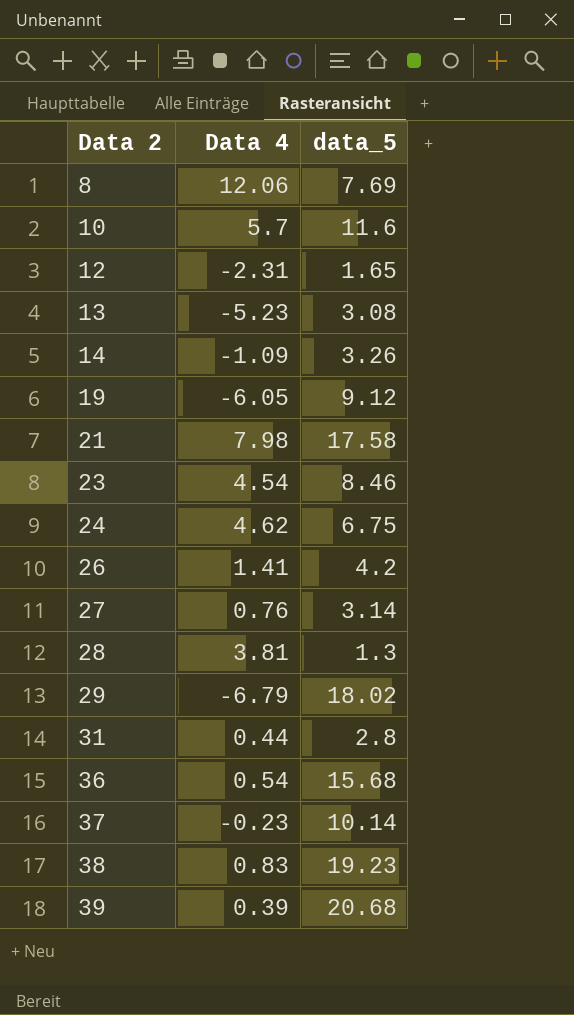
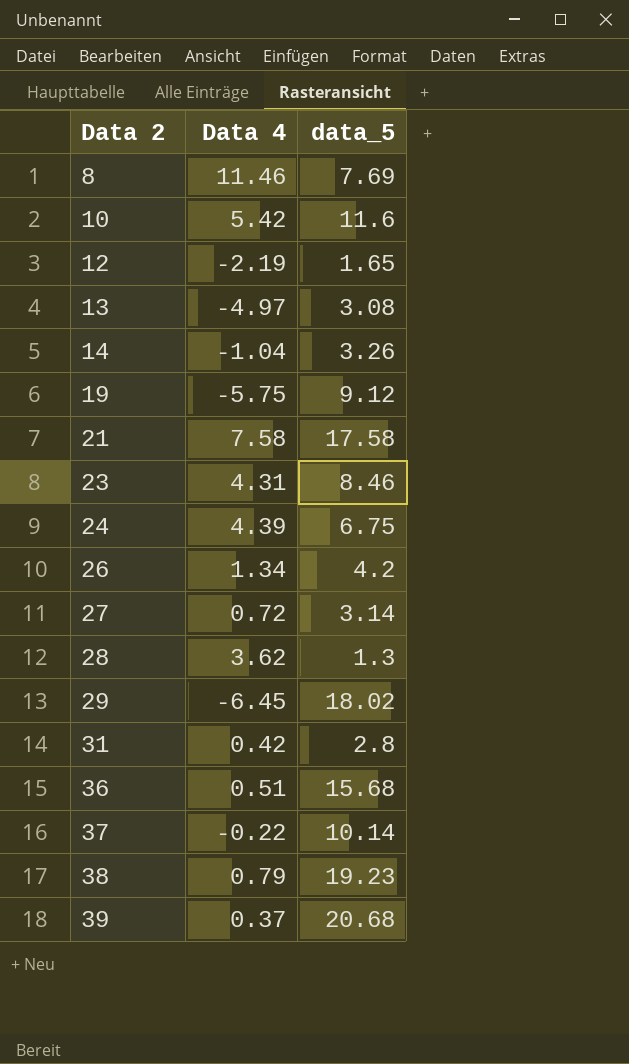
8 | Data 4: 12.06 -> 11.46
10 | Data 4: 5.7 -> 5.42
12 | Data 4: -2.31 -> -2.19
13 | Data 4: -5.23 -> -4.97
14 | Data 4: -1.09 -> -1.04
19 | Data 4: -6.05 -> -5.75
21 | Data 4: 7.98 -> 7.58
23 | Data 4: 4.54 -> 4.31
24 | Data 4: 4.62 -> 4.39
26 | Data 4: 1.41 -> 1.34
27 | Data 4: 0.76 -> 0.72
28 | Data 4: 3.81 -> 3.62
29 | Data 4: -6.79 -> -6.45
31 | Data 4: 0.44 -> 0.42
36 | Data 4: 0.54 -> 0.51
37 | Data 4: -0.23 -> -0.22
38 | Data 4: 0.83 -> 0.79
39 | Data 4: 0.39 -> 0.37

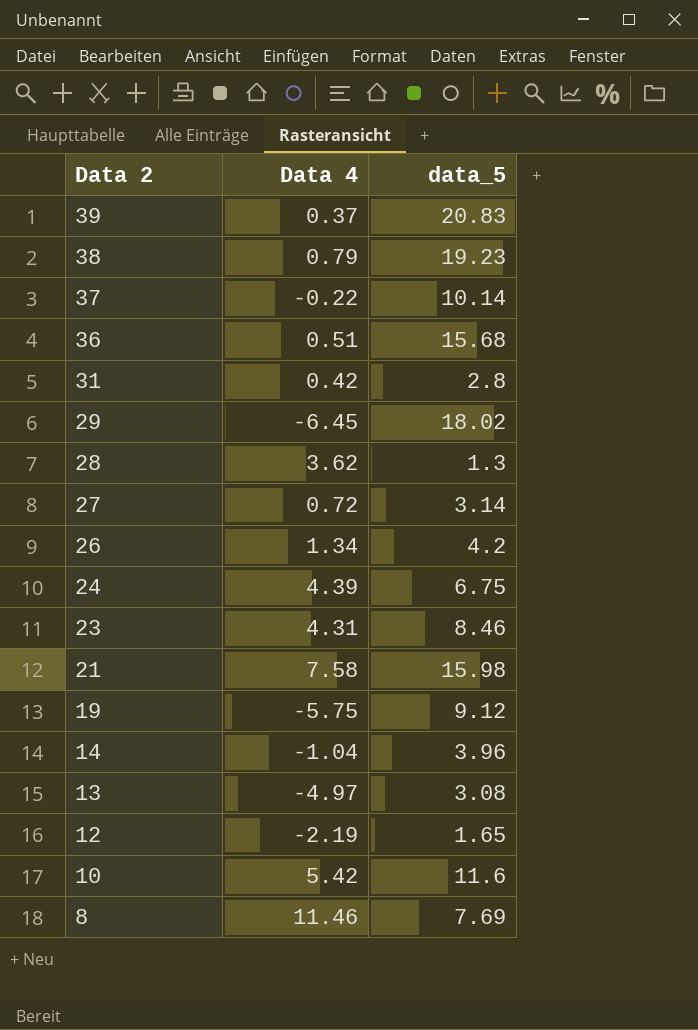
row order: Data 2 ascending -> Data 2 descending
39 | data_5: 20.68 -> 20.83
21 | data_5: 17.58 -> 15.98
14 | data_5: 3.26 -> 3.96

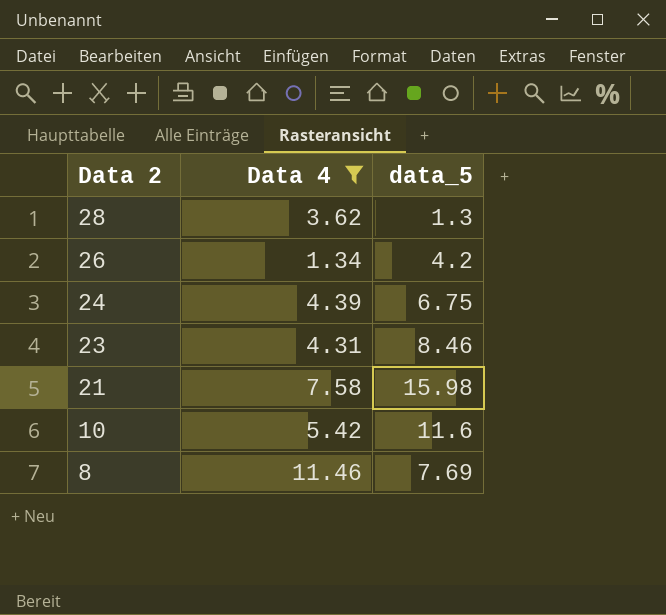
filter: none -> Data 4 >= 1.34

